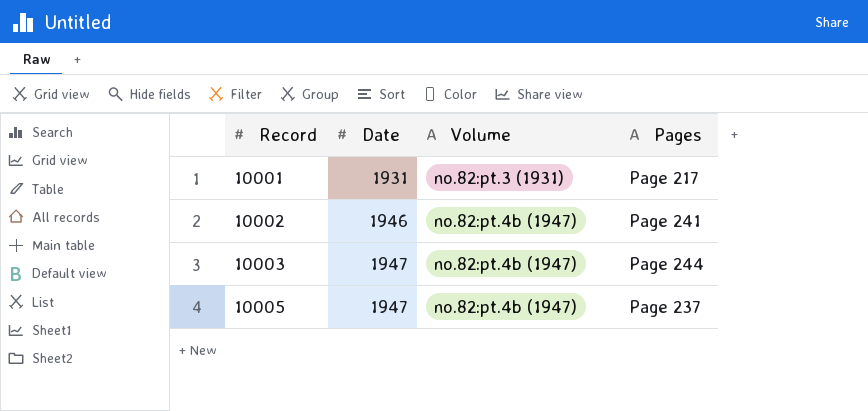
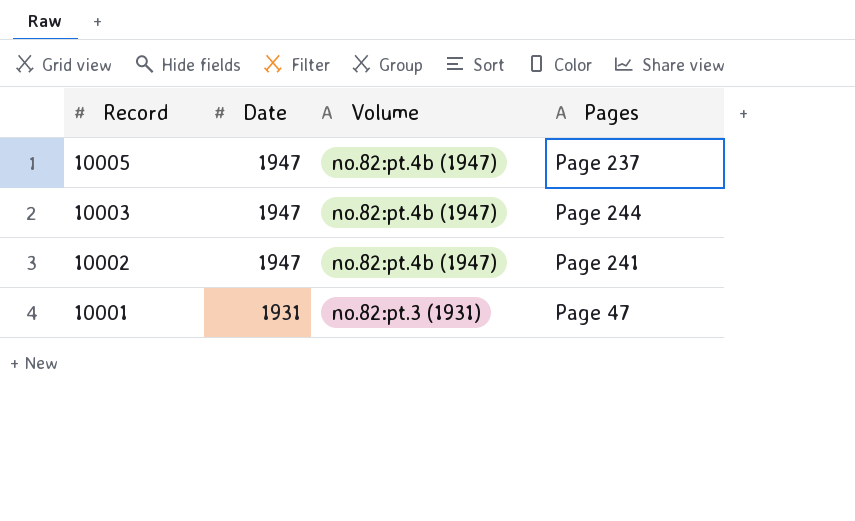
row order: Record ascending -> Record descending
10002 | Date: 1946 -> 1947
10001 | Pages: Page 217 -> Page 47

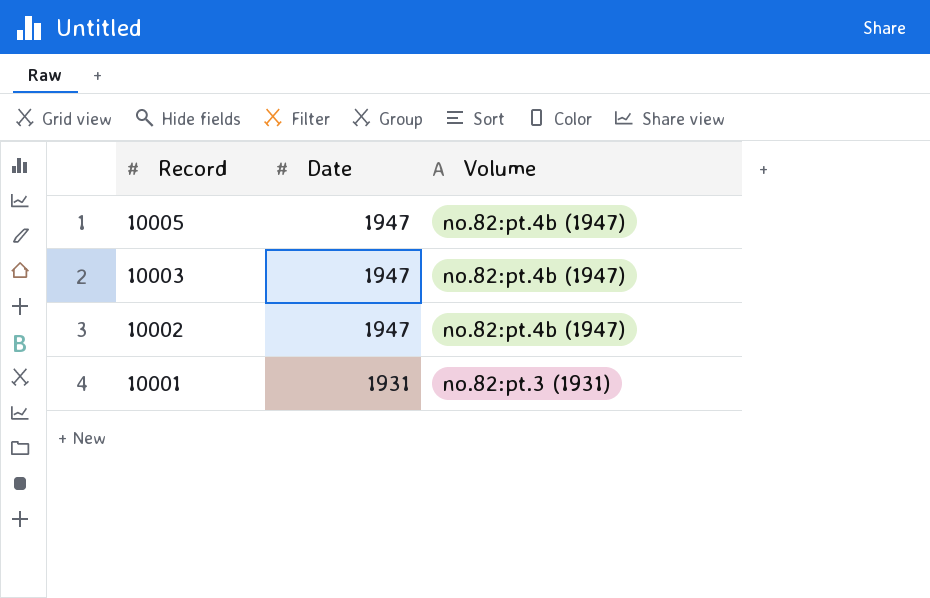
column Pages | position: 4 -> none

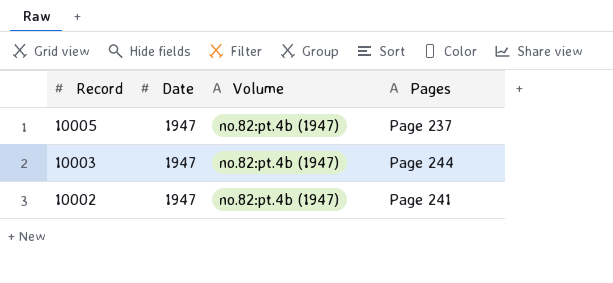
column Pages | position: none -> 4
row 10001: 1931 | no.82:pt.3 (1931) -> none

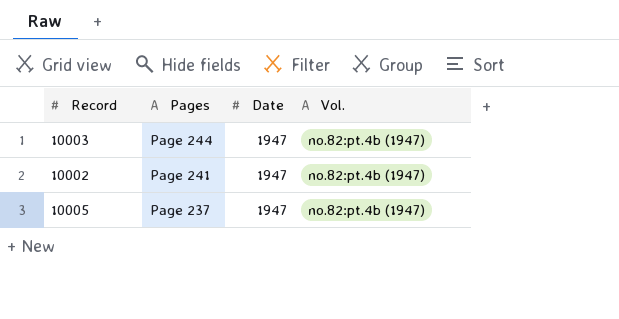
row order: Record descending -> Pages descending
column Pages | position: 4 -> 2
column name: Volume -> Vol.

